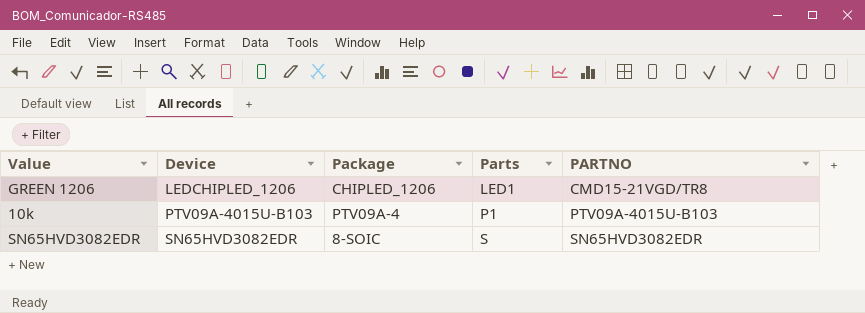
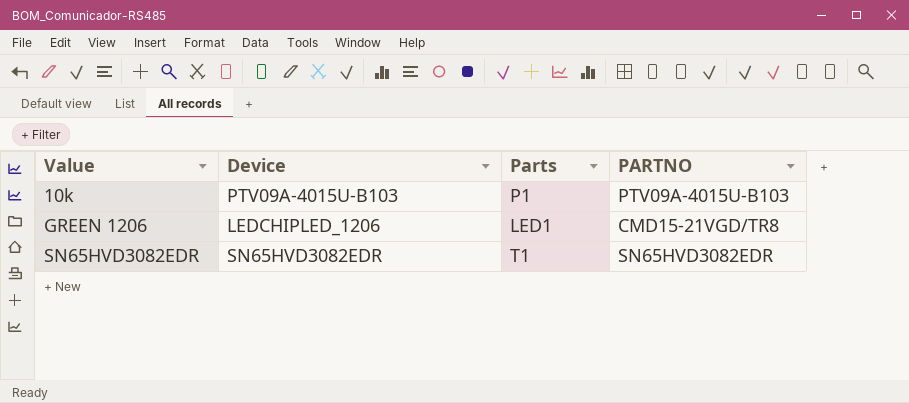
row order: Device ascending -> Value ascending
column Package | position: 3 -> none
SN65HVD3082EDR | Parts: S -> T1

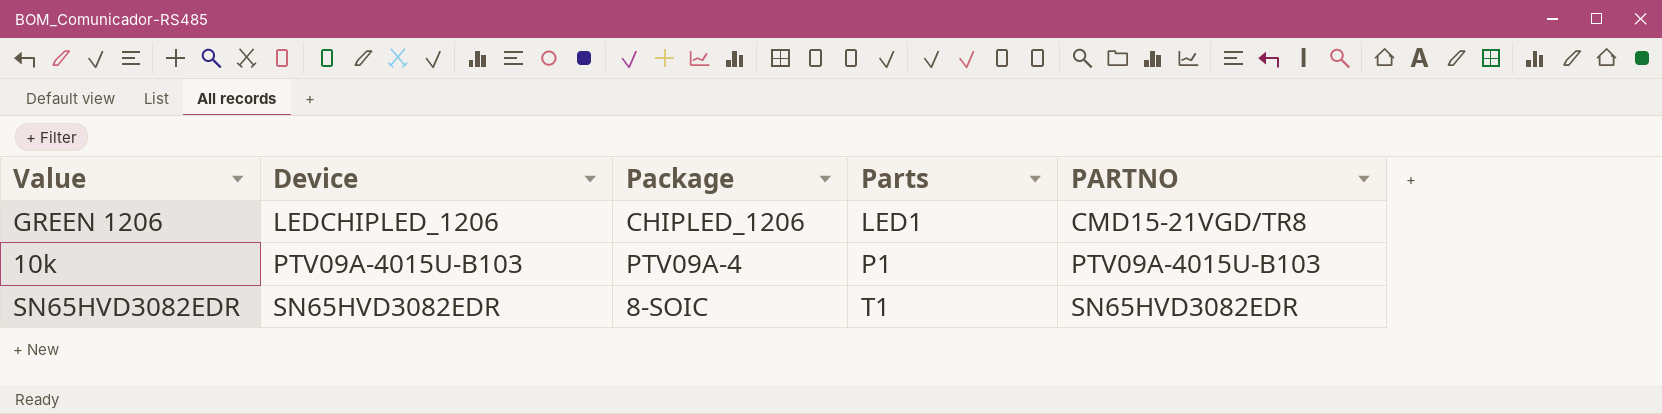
row order: Value ascending -> Device ascending
column Package | position: none -> 3

